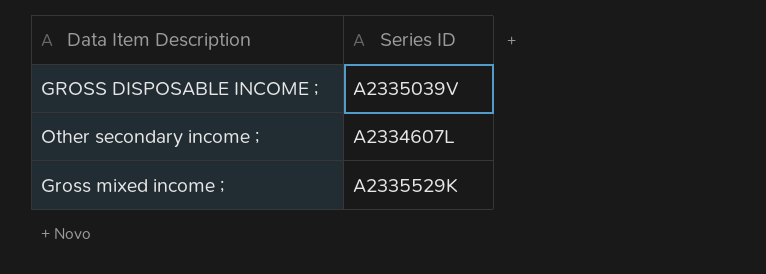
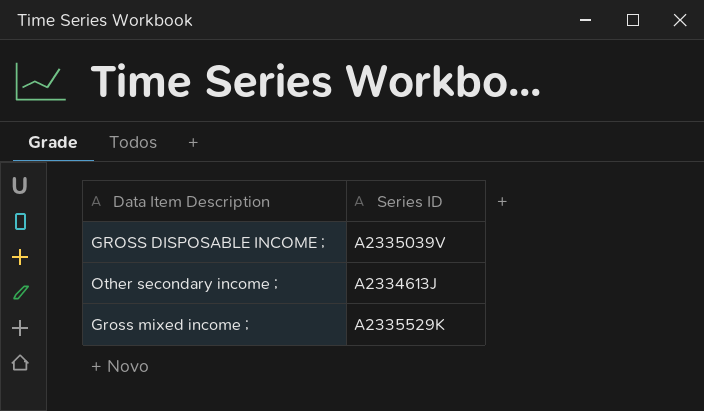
Other secondary income ; | Series ID: A2334607L -> A2334613J

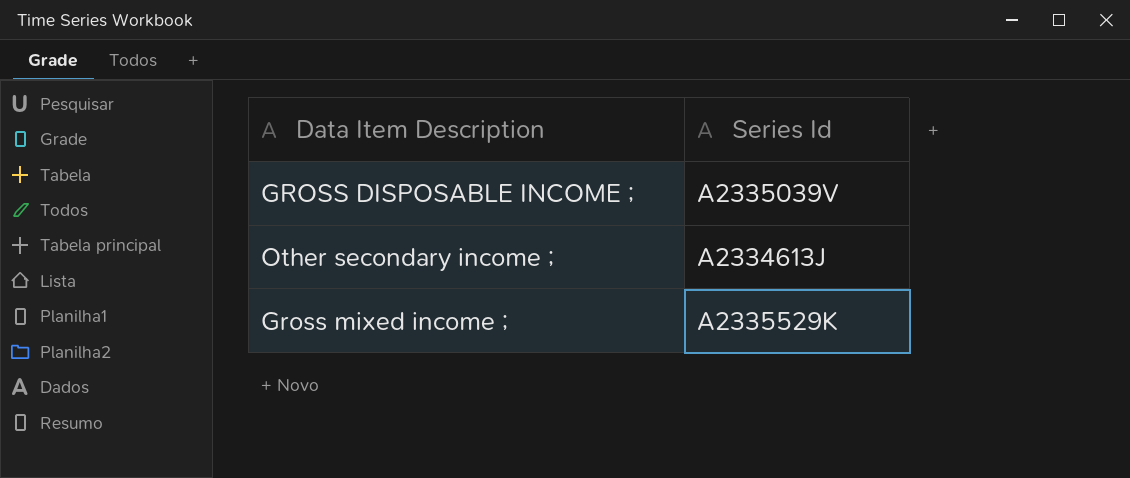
column name: Series ID -> Series Id

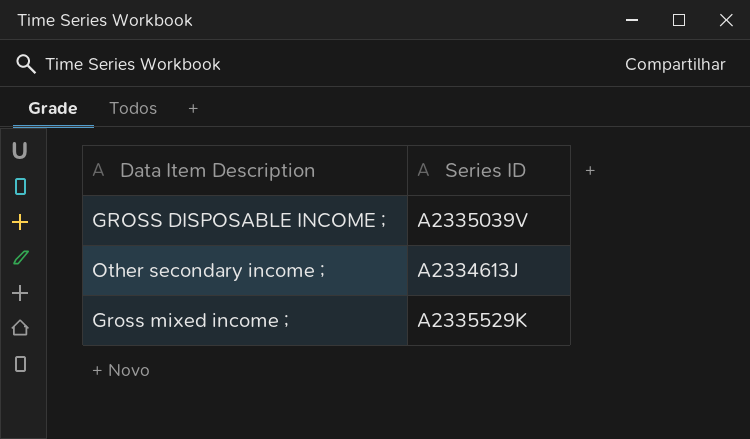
column name: Series Id -> Series ID

